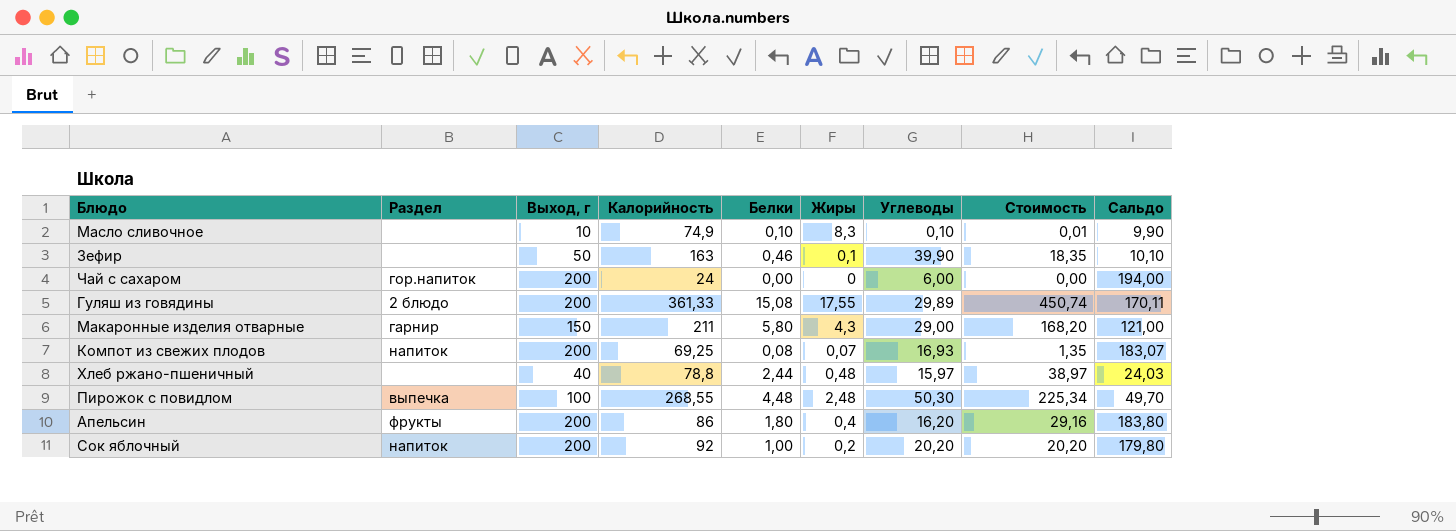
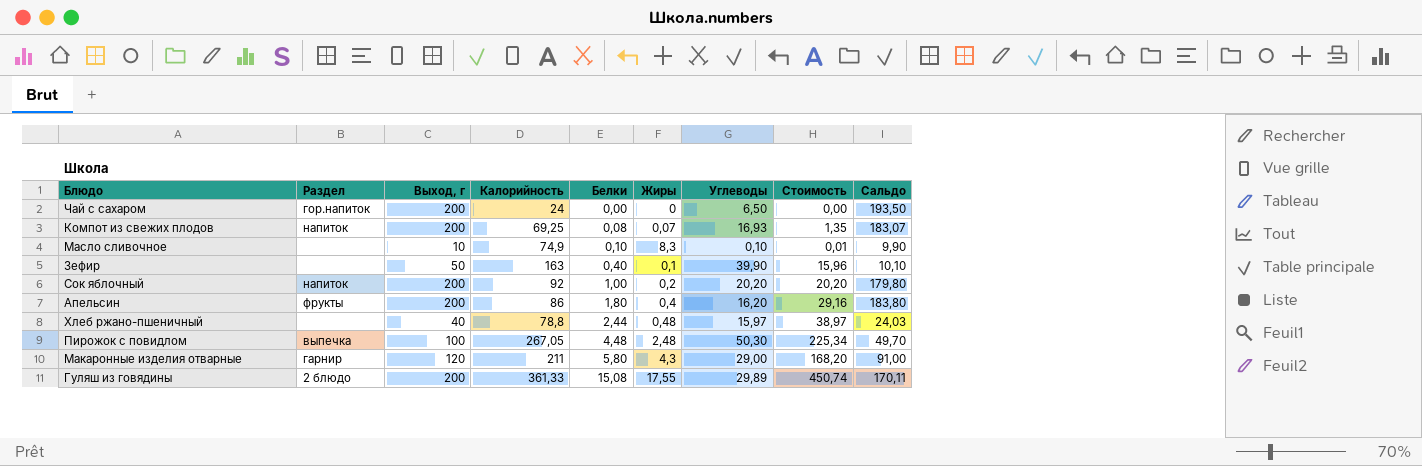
row order: none -> Белки ascending
Чай с сахаром | Углеводы: 6,00 -> 6,50
Чай с сахаром | Сальдо: 194,00 -> 193,50
Зефир | Белки: 0,46 -> 0,40
Зефир | Стоимость: 18,35 -> 15,96
Пирожок с повидлом | Калорийность: 268,55 -> 267,05
Макаронные изделия отварные | Выход, г: 150 -> 120
Макаронные изделия отварные | Сальдо: 121,00 -> 91,00

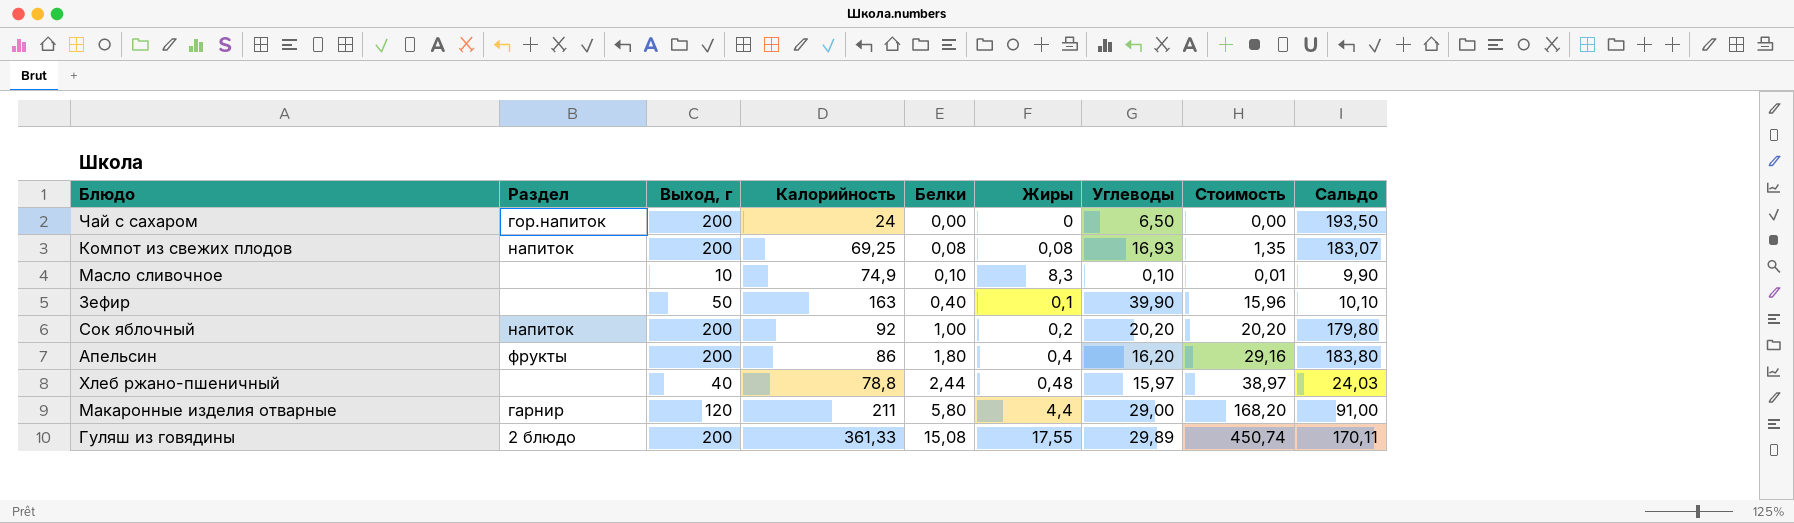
row Пирожок с повидлом: выпечка | 100 | 267,05 | 4,48 | 2,48 | 50,30 | 225,34 | 49,70 -> none
Компот из свежих плодов | Жиры: 0,07 -> 0,08
Макаронные изделия отварные | Жиры: 4,3 -> 4,4

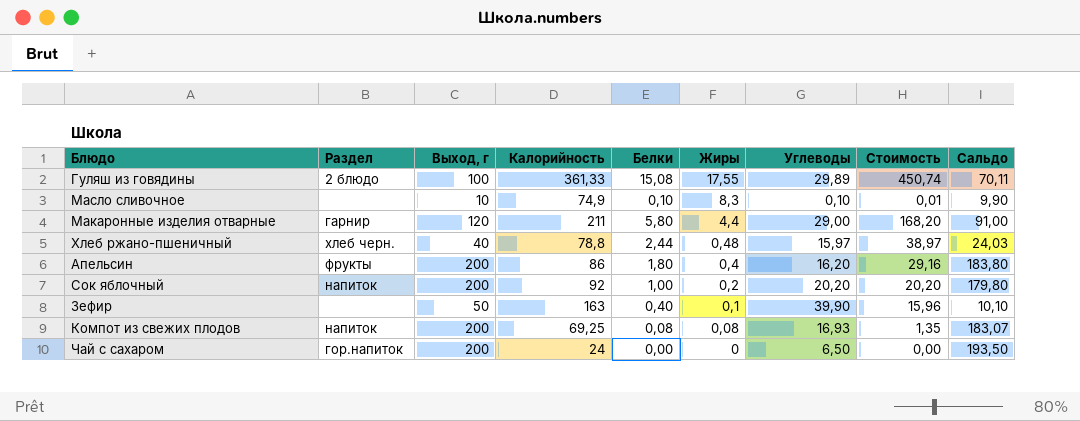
row order: Белки ascending -> Жиры descending
Гуляш из говядины | Выход, г: 200 -> 100
Гуляш из говядины | Сальдо: 170,11 -> 70,11
Хлеб ржано-пшеничный | Раздел: none -> хлеб черн.

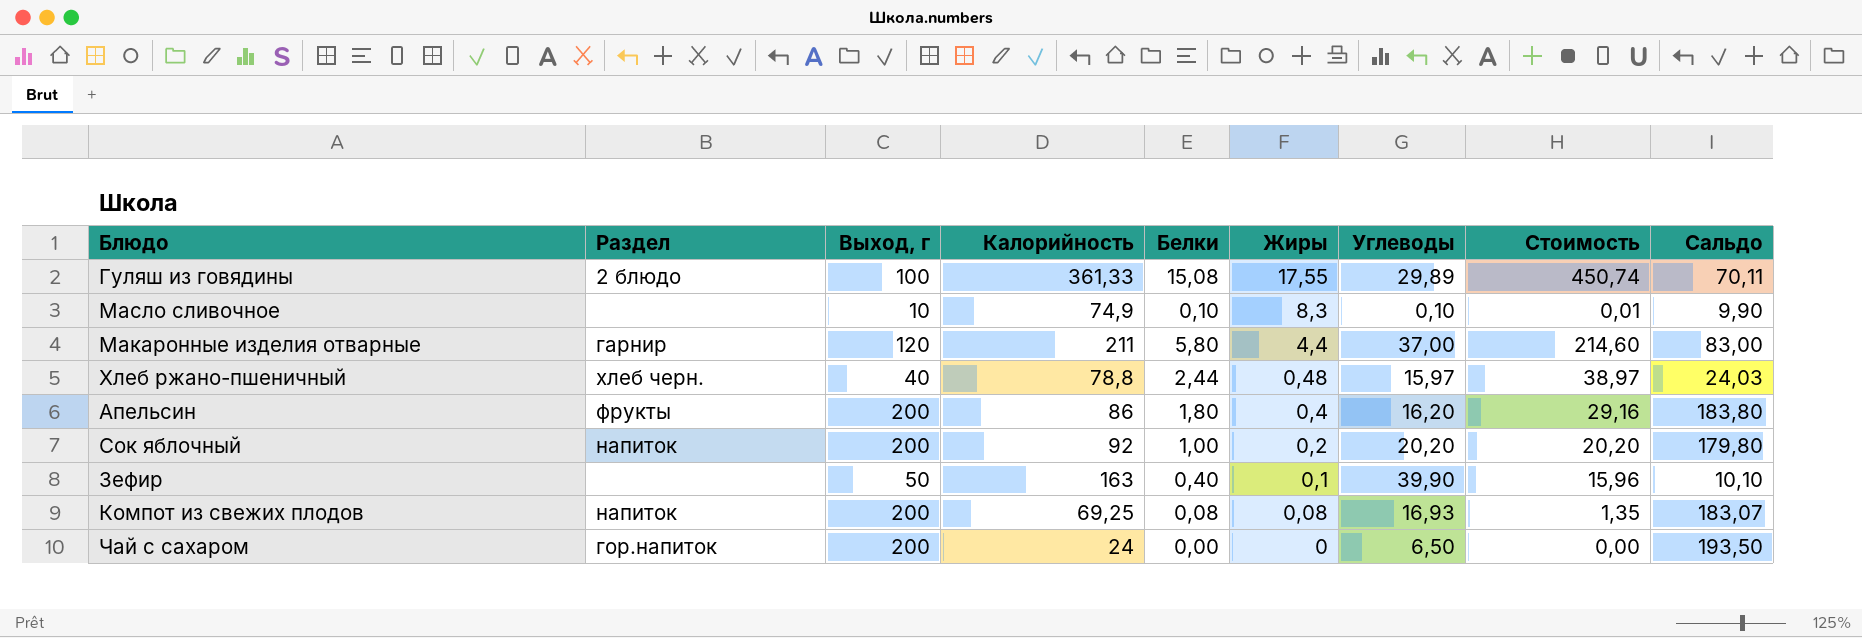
Макаронные изделия отварные | Углеводы: 29,00 -> 37,00
Макаронные изделия отварные | Стоимость: 168,20 -> 214,60
Макаронные изделия отварные | Сальдо: 91,00 -> 83,00

